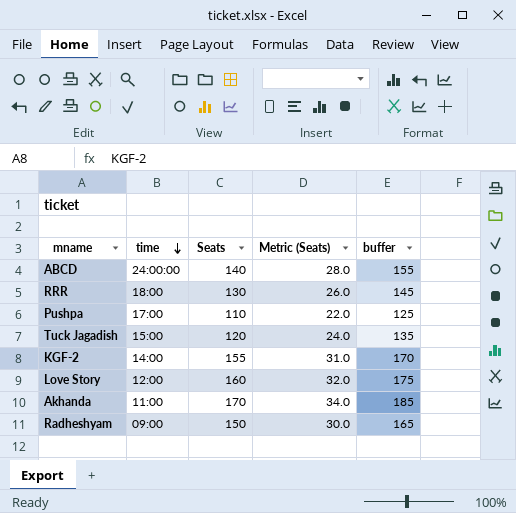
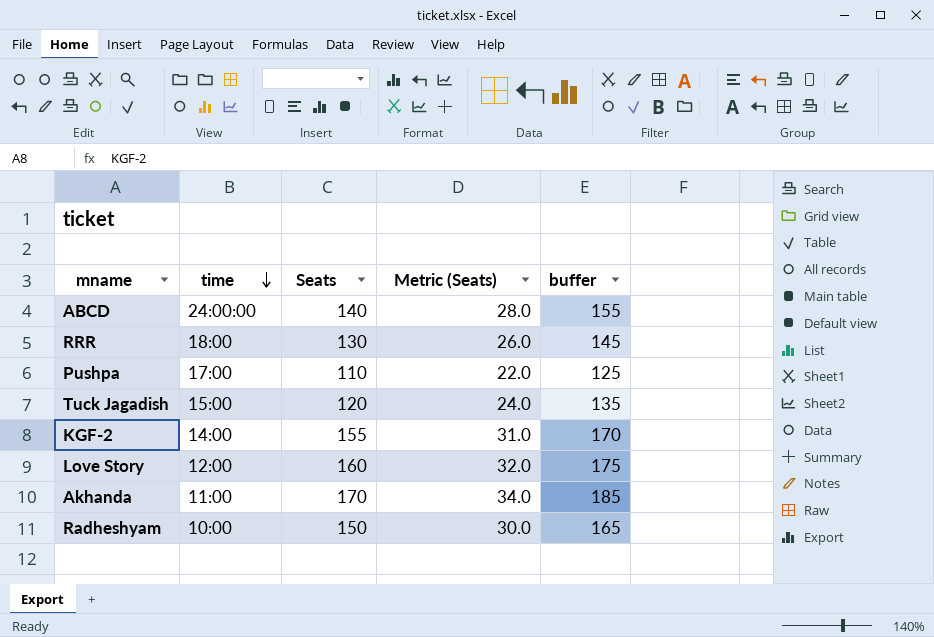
Radheshyam | time: 09:00 -> 10:00

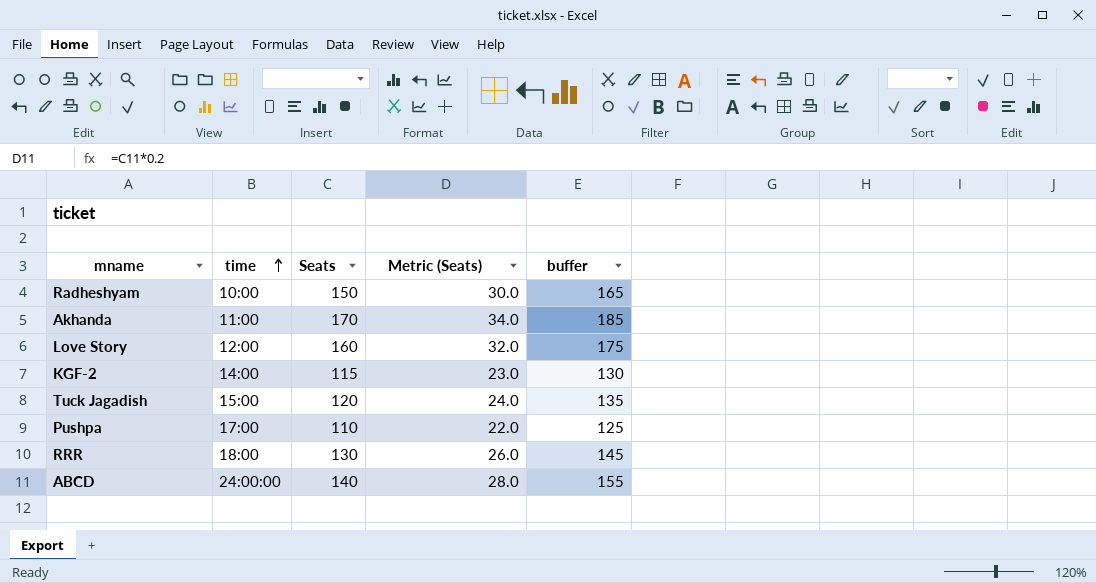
row order: time descending -> time ascending
KGF-2 | Seats: 155 -> 115
KGF-2 | Metric (Seats): 31.0 -> 23.0
KGF-2 | buffer: 170 -> 130

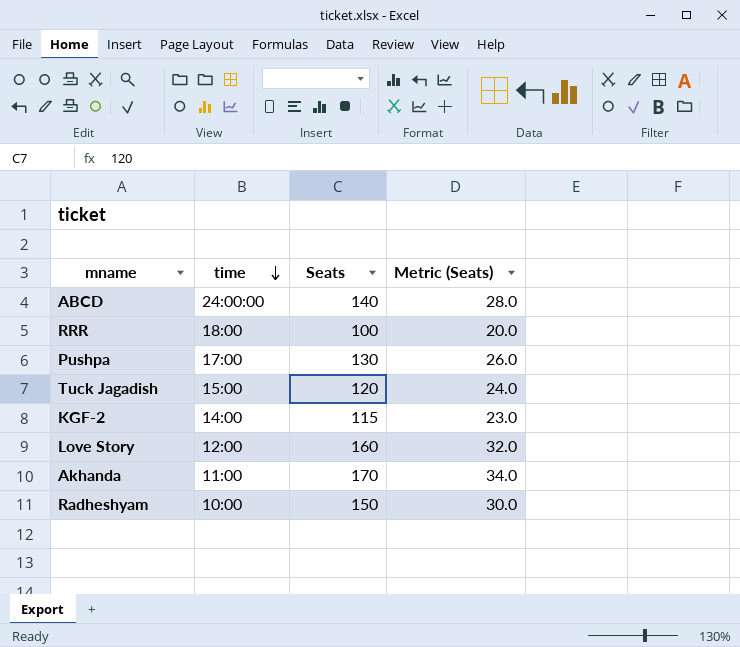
row order: time ascending -> time descending
column buffer | formula: [Seats] + 15 -> none
RRR | Seats: 130 -> 100
RRR | Metric (Seats): 26.0 -> 20.0
Pushpa | Seats: 110 -> 130
Pushpa | Metric (Seats): 22.0 -> 26.0

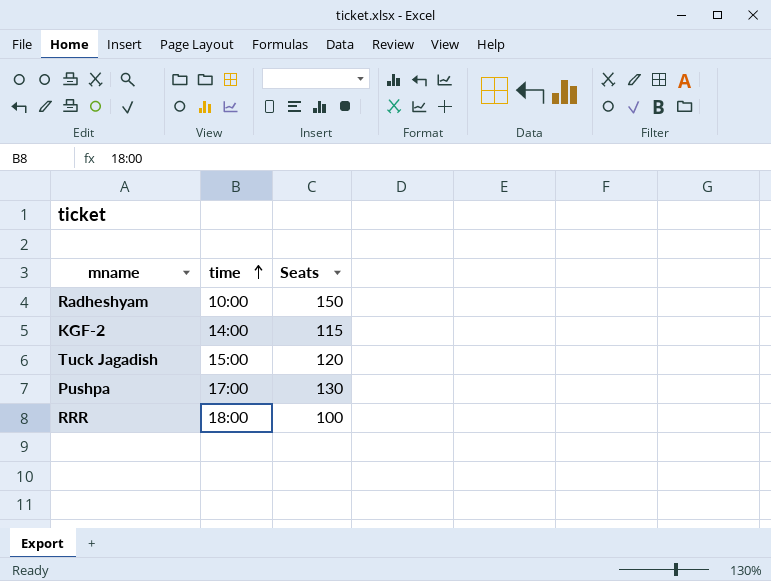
row order: time descending -> time ascending
column Metric (Seats) | formula: [Seats] * 0.2 -> none
row ABCD: 24:00:00 | 140 | 28.0 -> none
row Love Story: 12:00 | 160 | 32.0 -> none
row Akhanda: 11:00 | 170 | 34.0 -> none

